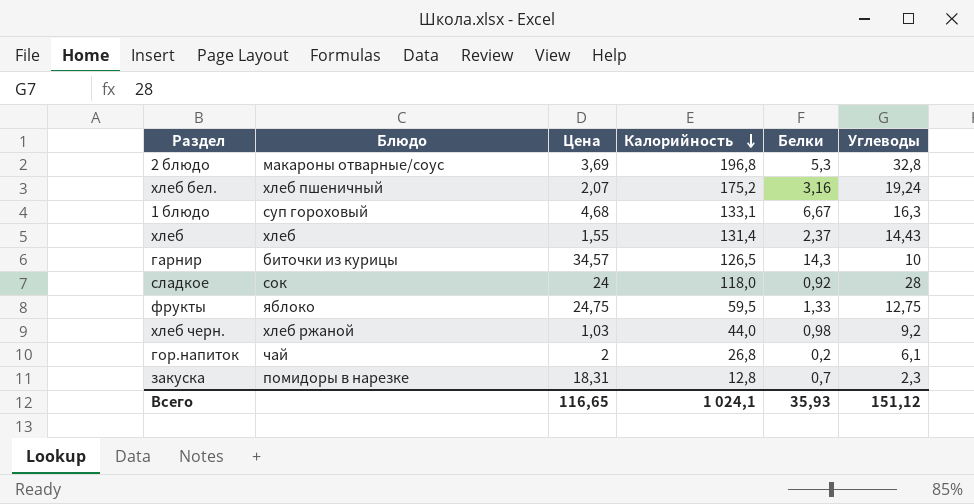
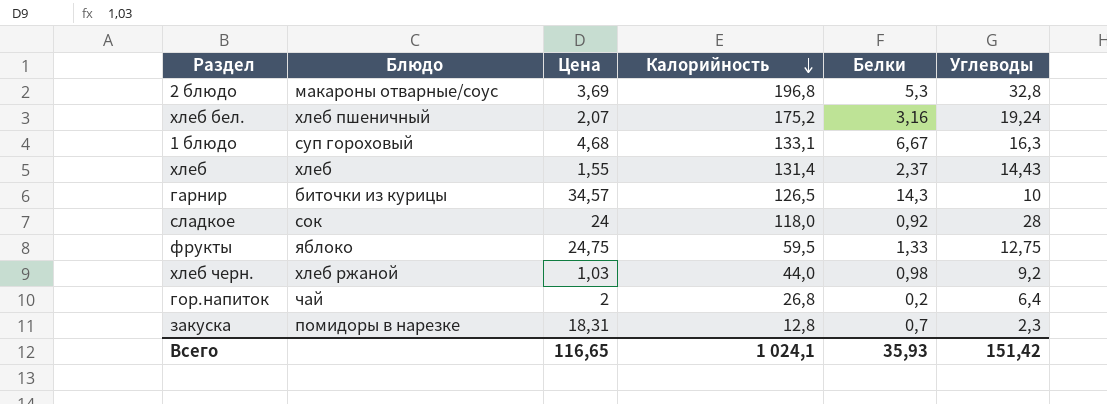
гор.напиток | Углеводы: 6,1 -> 6,4
Всего | Углеводы: 151,12 -> 151,42

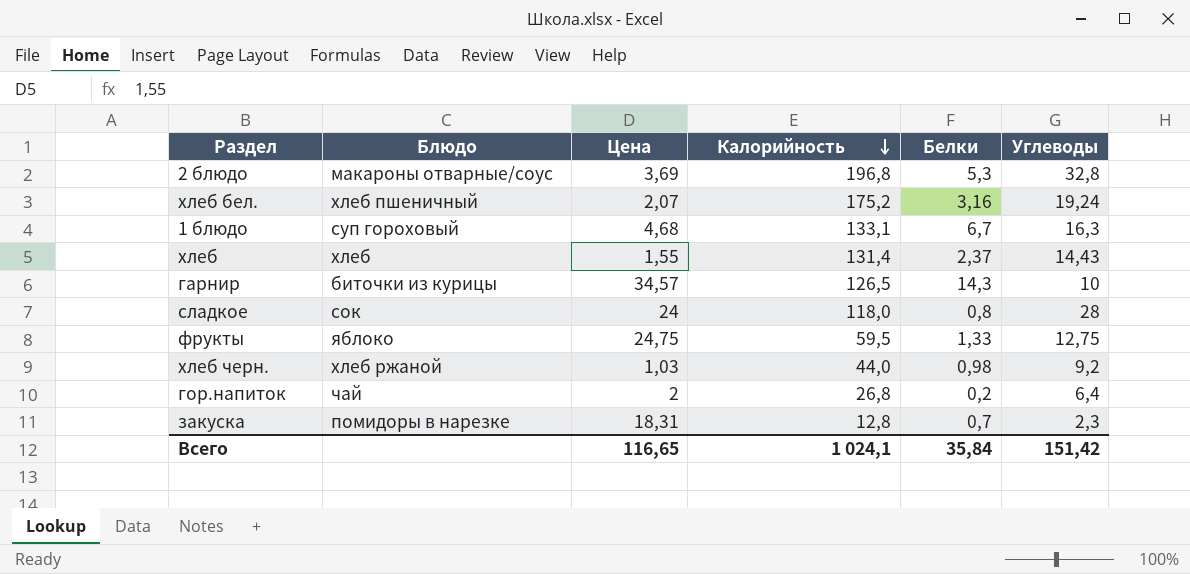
1 блюдо | Белки: 6,67 -> 6,7
сладкое | Белки: 0,92 -> 0,8
Всего | Белки: 35,93 -> 35,84

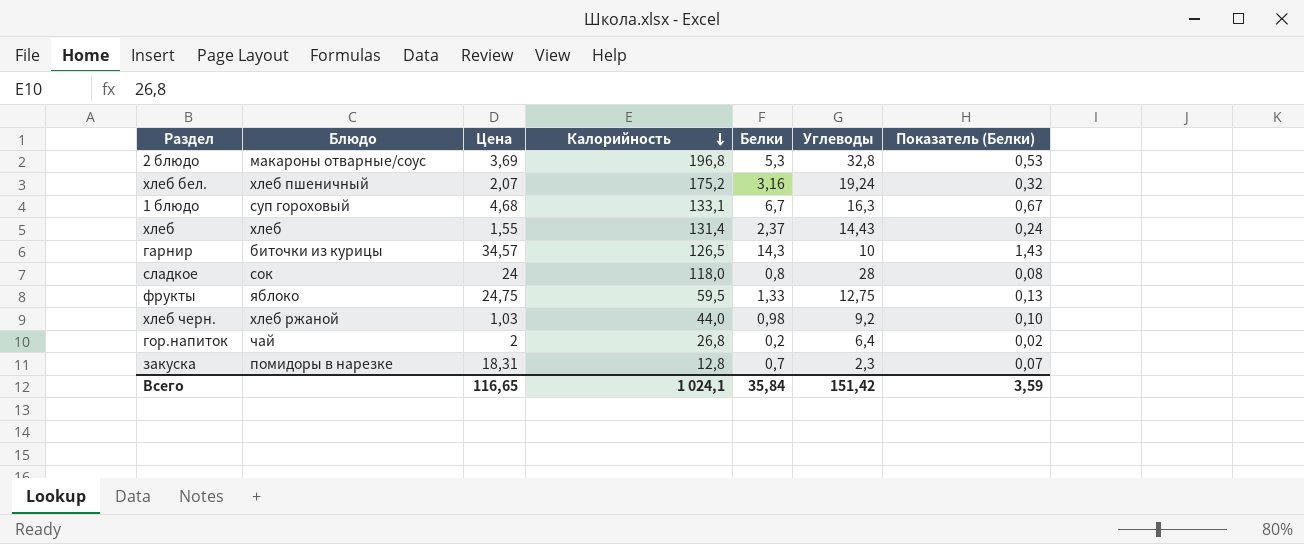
column Показатель (Белки) | formula: none -> [Белки] * 0,1

